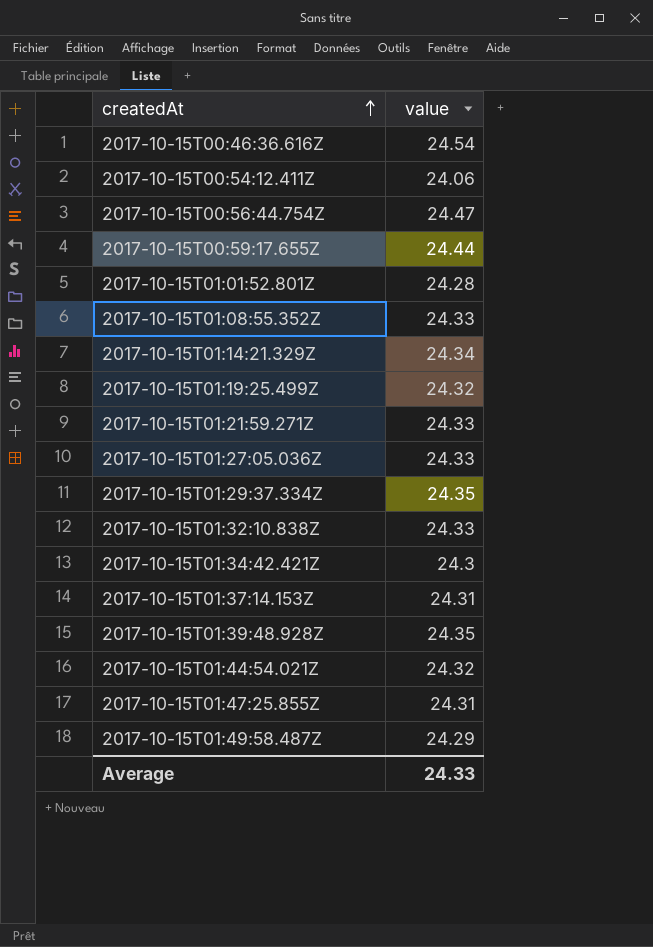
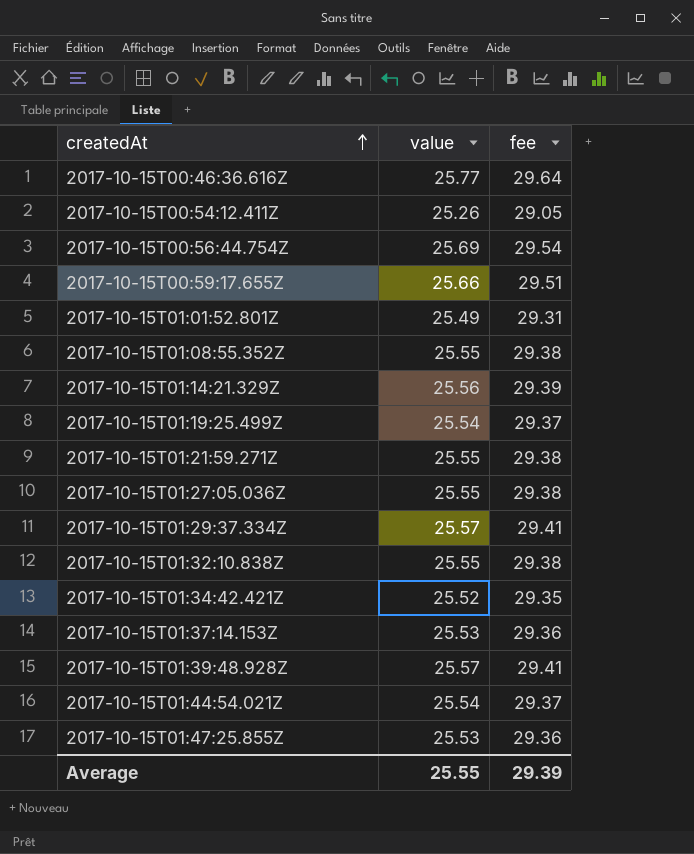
column fee | formula: none -> [value] * 1.15
row 2017-10-15T01:49:58.487Z: 24.29 -> none
2017-10-15T00:46:36.616Z | value: 24.54 -> 25.77
2017-10-15T00:54:12.411Z | value: 24.06 -> 25.26
2017-10-15T00:56:44.754Z | value: 24.47 -> 25.69
2017-10-15T00:59:17.655Z | value: 24.44 -> 25.66
2017-10-15T01:01:52.801Z | value: 24.28 -> 25.49
2017-10-15T01:08:55.352Z | value: 24.33 -> 25.55
2017-10-15T01:14:21.329Z | value: 24.34 -> 25.56
2017-10-15T01:19:25.499Z | value: 24.32 -> 25.54
2017-10-15T01:21:59.271Z | value: 24.33 -> 25.55
2017-10-15T01:27:05.036Z | value: 24.33 -> 25.55
2017-10-15T01:29:37.334Z | value: 24.35 -> 25.57
2017-10-15T01:32:10.838Z | value: 24.33 -> 25.55
2017-10-15T01:34:42.421Z | value: 24.3 -> 25.52
2017-10-15T01:37:14.153Z | value: 24.31 -> 25.53
2017-10-15T01:39:48.928Z | value: 24.35 -> 25.57
2017-10-15T01:44:54.021Z | value: 24.32 -> 25.54
2017-10-15T01:47:25.855Z | value: 24.31 -> 25.53
Average | value: 24.33 -> 25.55

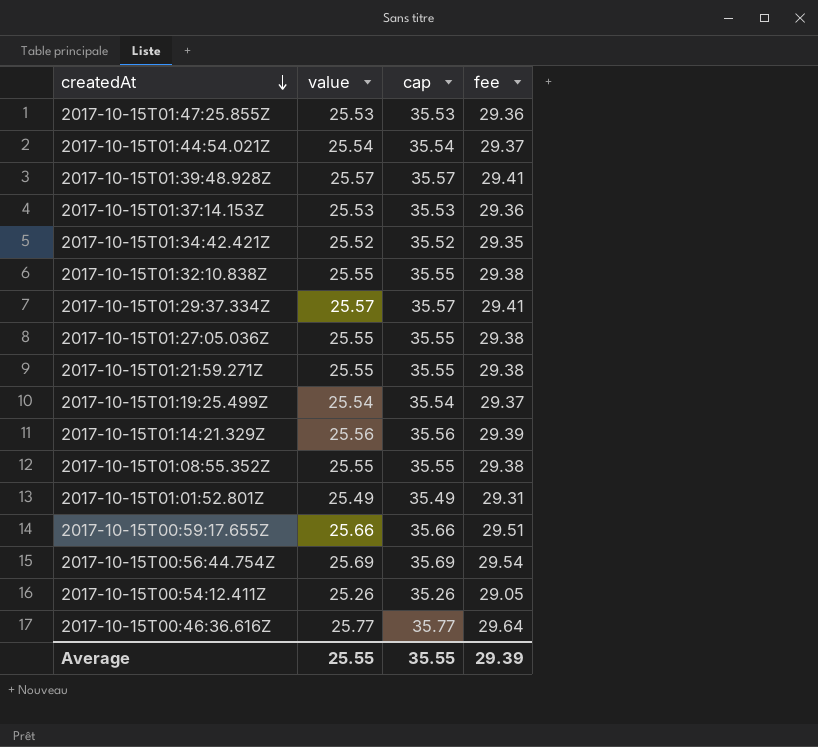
row order: createdAt ascending -> createdAt descending
column cap | formula: none -> [value] + 10

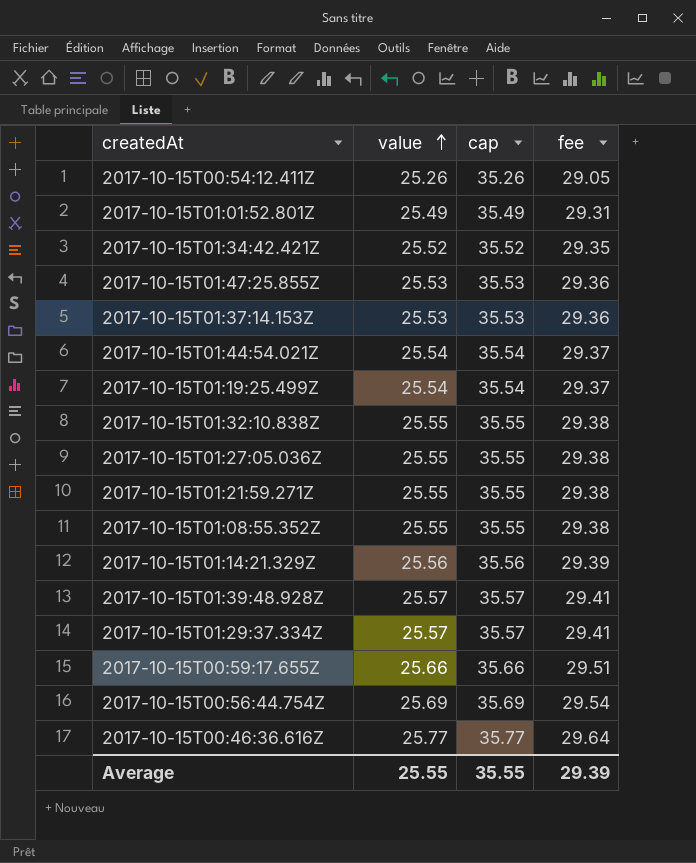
row order: createdAt descending -> value ascending

